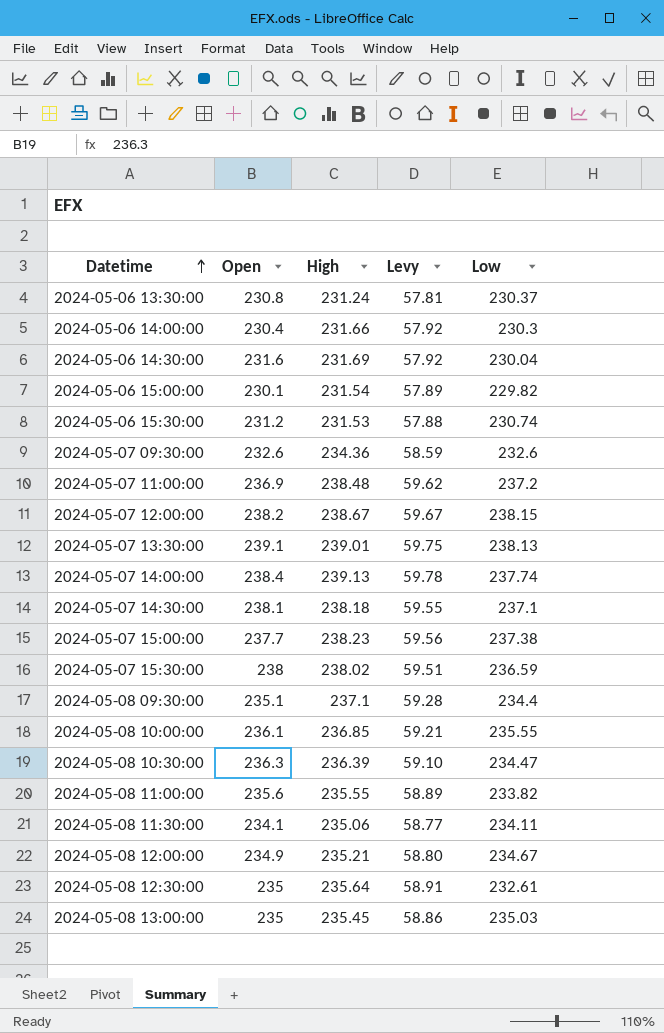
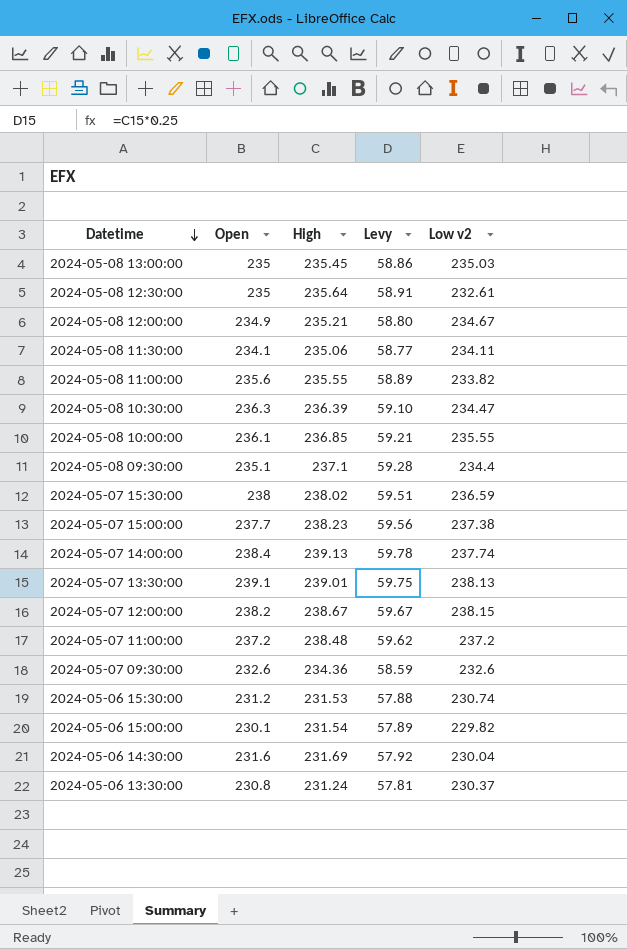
row order: Datetime ascending -> Datetime descending
column name: Low -> Low v2
row 2024-05-06 14:00:00: 230.4 | 231.66 | 57.92 | 230.3 -> none
row 2024-05-07 14:30:00: 238.1 | 238.18 | 59.55 | 237.1 -> none
2024-05-07 11:00:00 | Open: 236.9 -> 237.2

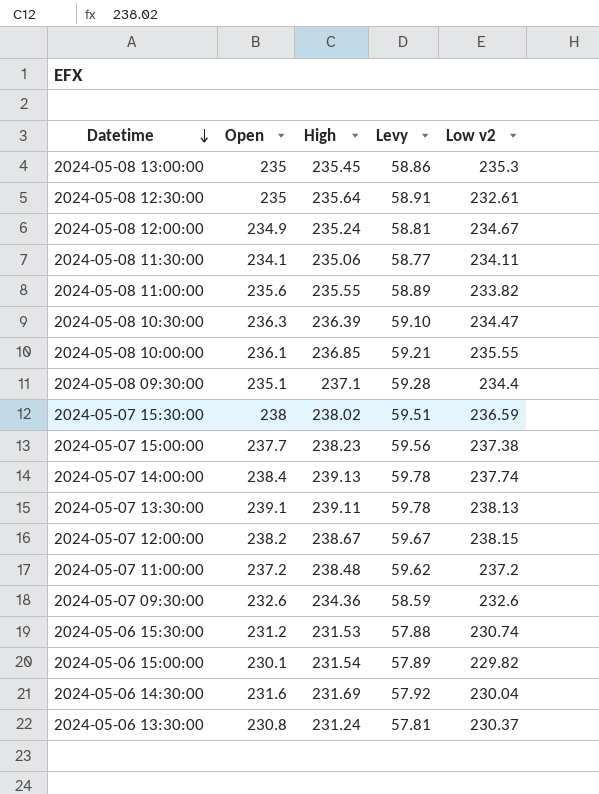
2024-05-08 13:00:00 | Low v2: 235.03 -> 235.3
2024-05-08 12:00:00 | High: 235.21 -> 235.24
2024-05-08 12:00:00 | Levy: 58.80 -> 58.81
2024-05-07 13:30:00 | High: 239.01 -> 239.11
2024-05-07 13:30:00 | Levy: 59.75 -> 59.78

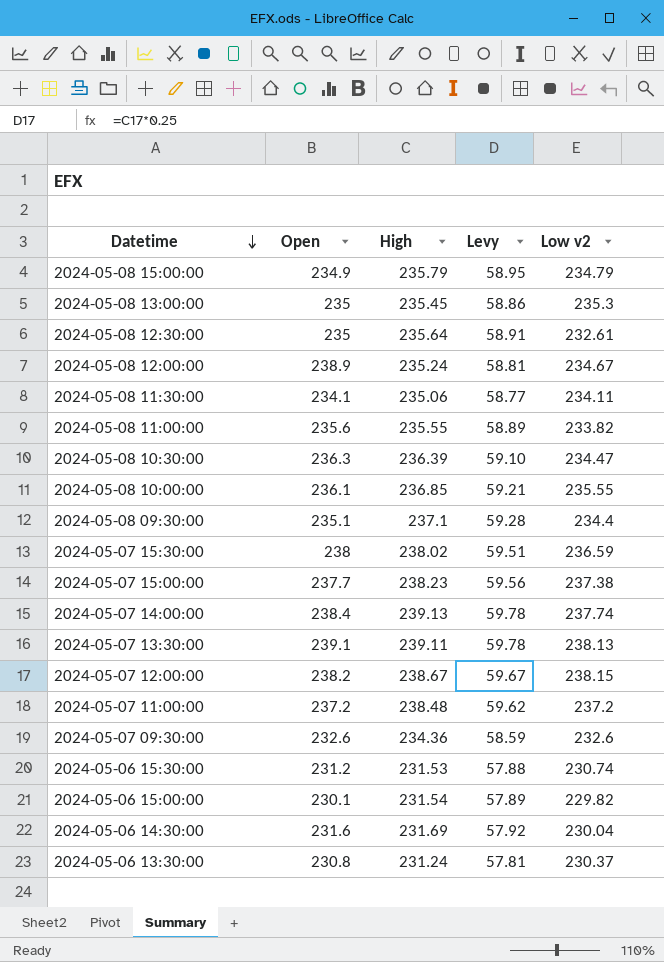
row 2024-05-08 15:00:00: none -> 234.9 | 235.79 | 58.95 | 234.79
2024-05-08 12:00:00 | Open: 234.9 -> 238.9

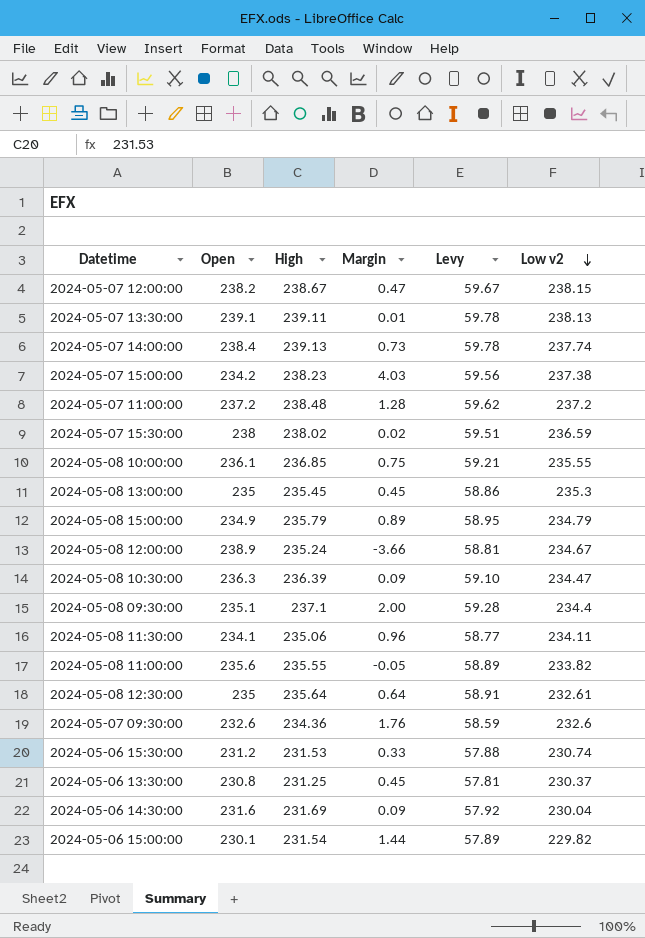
row order: Datetime descending -> Low v2 descending
column Margin | formula: none -> [High] - [Open]
2024-05-07 15:00:00 | Open: 237.7 -> 234.2
2024-05-06 13:30:00 | High: 231.24 -> 231.25

